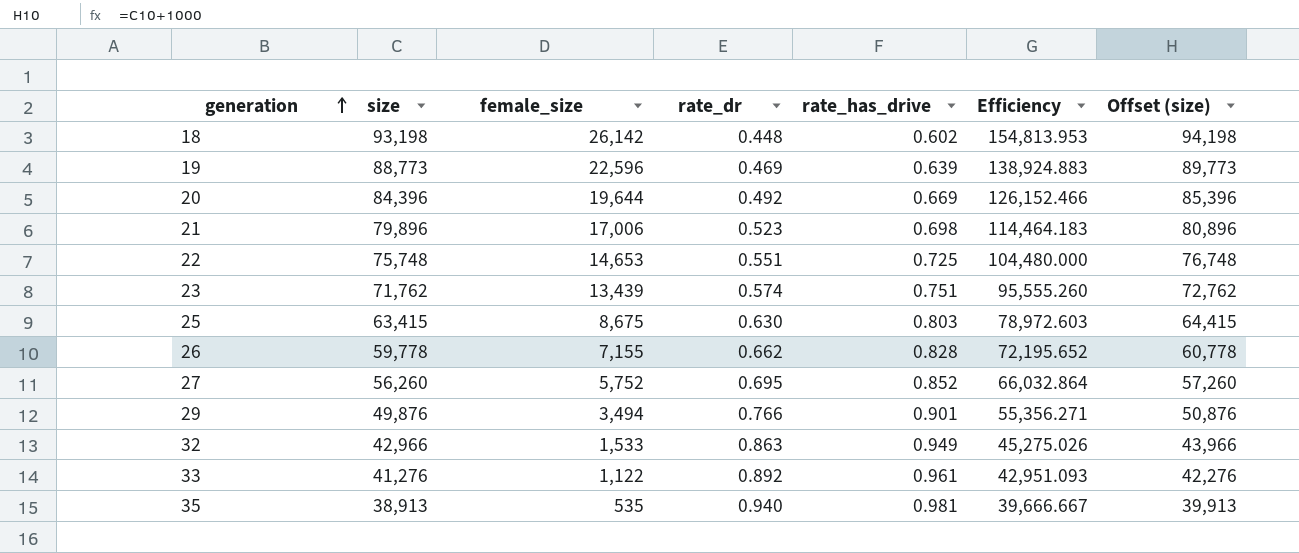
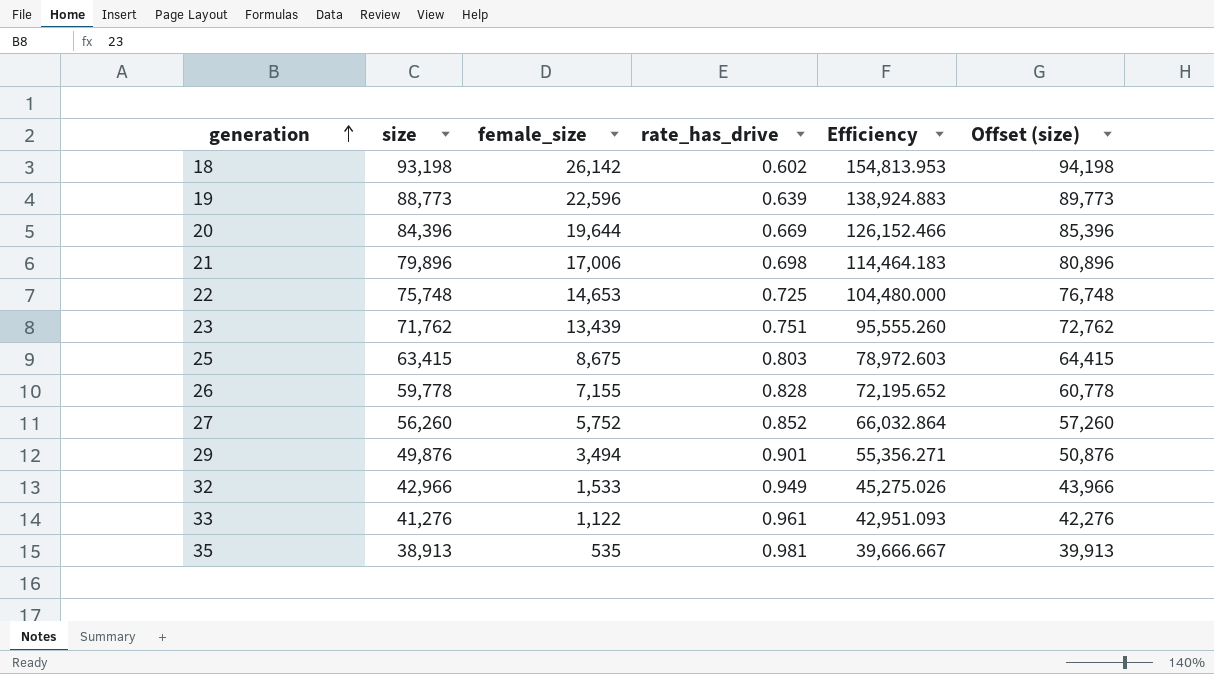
column rate_dr | position: 4 -> none

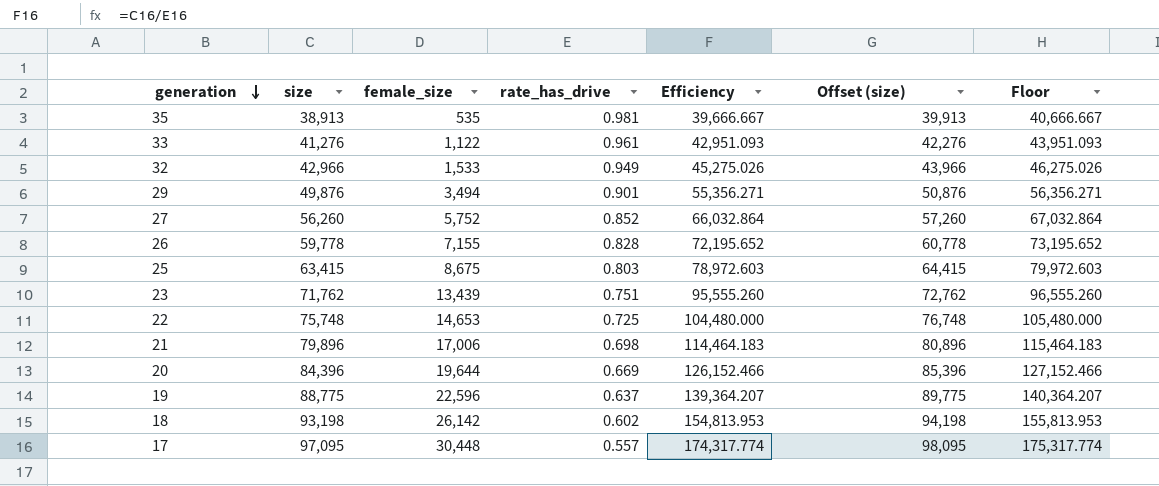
row order: generation ascending -> generation descending
column Floor | formula: none -> [Efficiency] + 1000
19 | size: 88,773 -> 88,775
19 | rate_has_drive: 0.639 -> 0.637
19 | Efficiency: 138,924.883 -> 139,364.207
19 | Offset (size): 89,773 -> 89,775
row 17: none -> 97,095 | 30,448 | 0.557 | 174,317.774 | 98,095 | 175,317.774

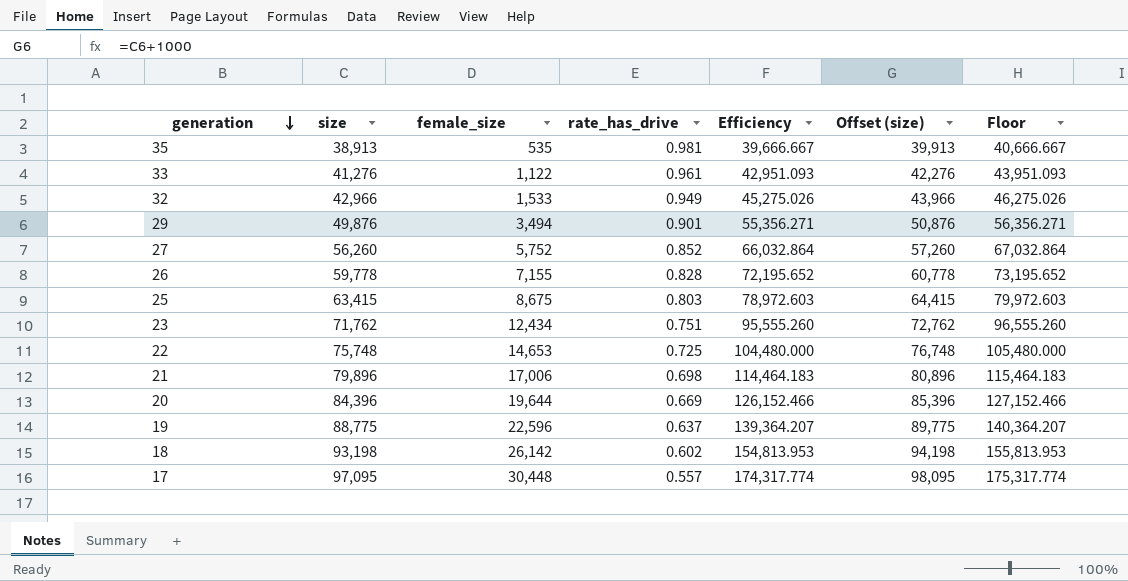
23 | female_size: 13,439 -> 12,434

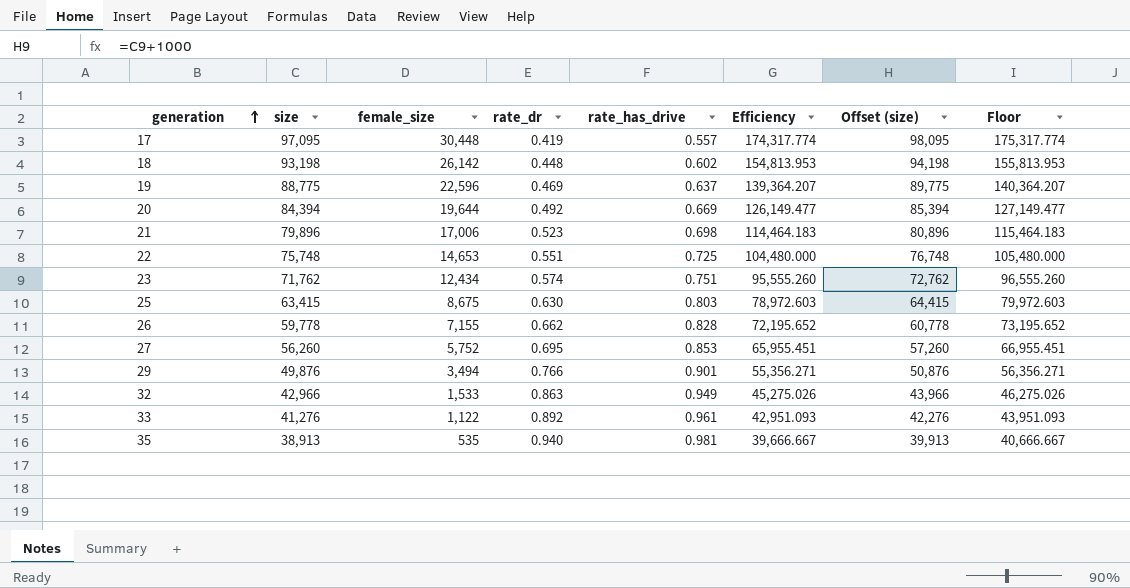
row order: generation descending -> generation ascending
column rate_dr | position: none -> 4
20 | size: 84,396 -> 84,394
20 | Efficiency: 126,152.466 -> 126,149.477
20 | Offset (size): 85,396 -> 85,394
20 | Floor: 127,152.466 -> 127,149.477
27 | rate_has_drive: 0.852 -> 0.853
27 | Efficiency: 66,032.864 -> 65,955.451
27 | Floor: 67,032.864 -> 66,955.451

